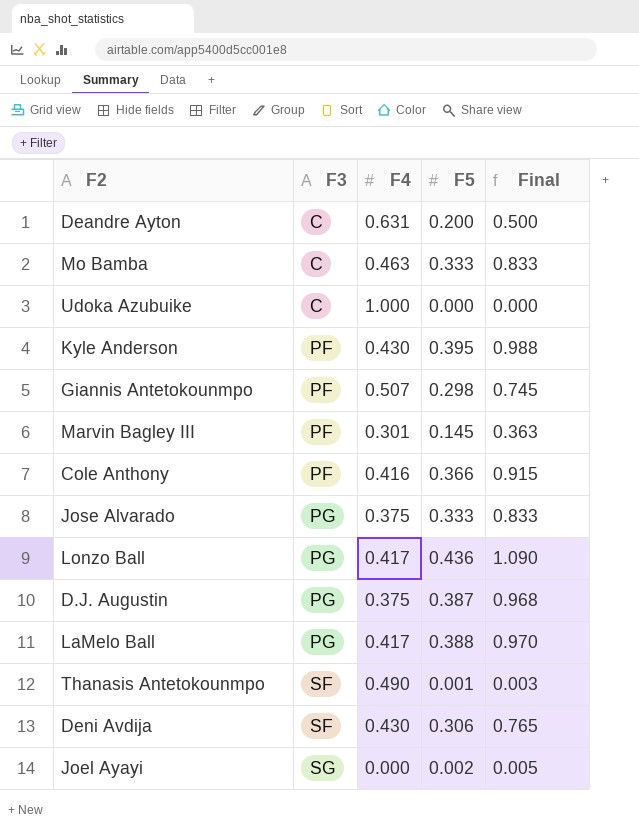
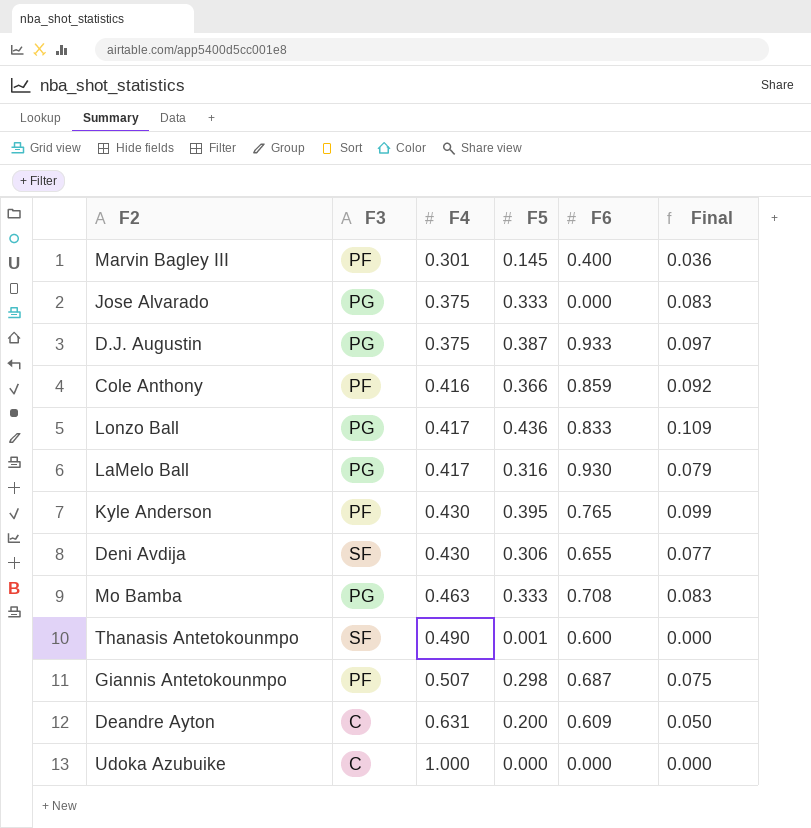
row order: F3 ascending -> F4 ascending
column F6 | position: none -> 5
column Final | formula: [F5] * 2.5 -> [F5] * 0.25
row Joel Ayayi: SG | 0.000 | 0.002 | 0.005 -> none
LaMelo Ball | F5: 0.388 -> 0.316
Mo Bamba | F3: C -> PG

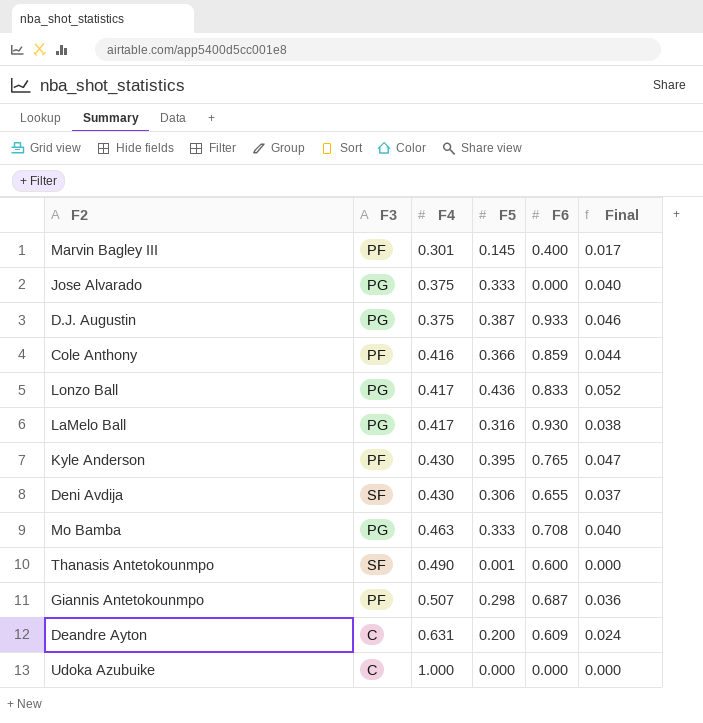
column Final | formula: [F5] * 0.25 -> [F5] * 0.12

